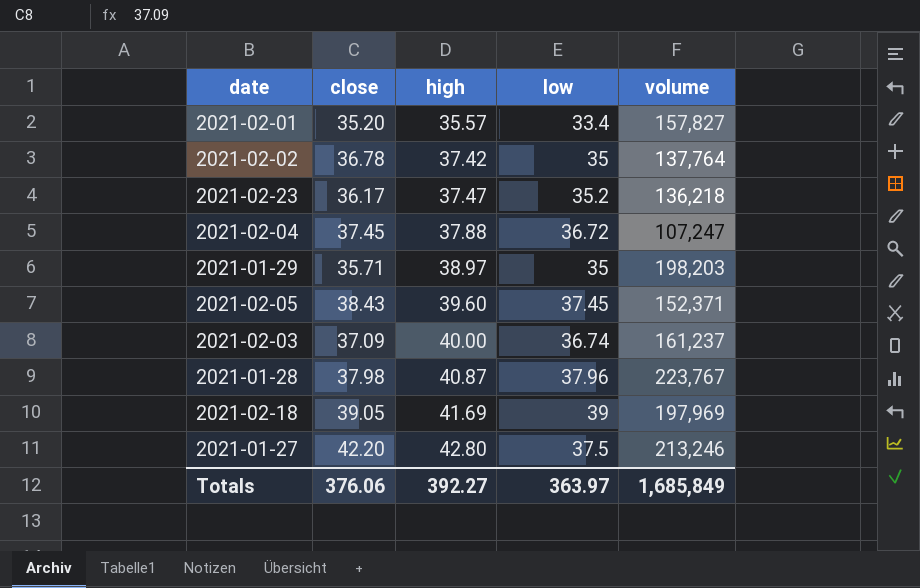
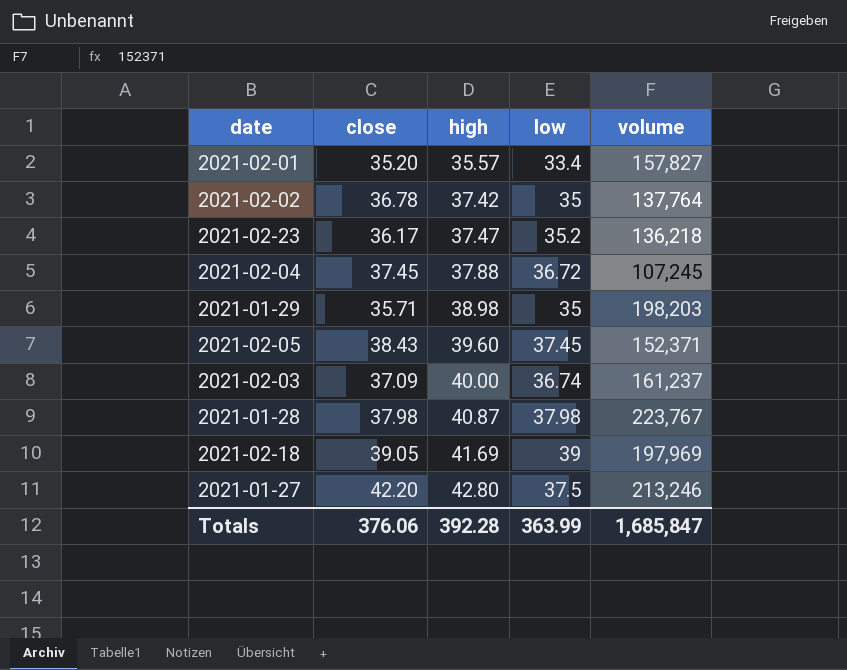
2021-02-04 | volume: 107,247 -> 107,245
2021-01-29 | high: 38.97 -> 38.98
2021-01-28 | low: 37.96 -> 37.98
Totals | high: 392.27 -> 392.28
Totals | low: 363.97 -> 363.99
Totals | volume: 1,685,849 -> 1,685,847

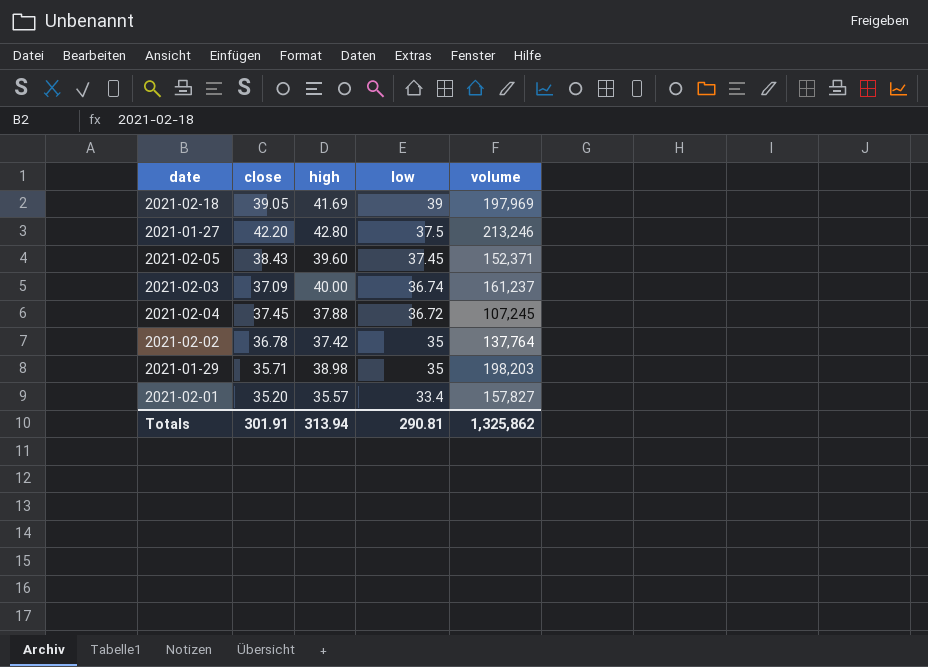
row order: high ascending -> low descending
row 2021-02-23: 36.17 | 37.47 | 35.2 | 136,218 -> none
row 2021-01-28: 37.98 | 40.87 | 37.98 | 223,767 -> none
Totals | close: 376.06 -> 301.91
Totals | high: 392.28 -> 313.94
Totals | low: 363.99 -> 290.81
Totals | volume: 1,685,847 -> 1,325,862

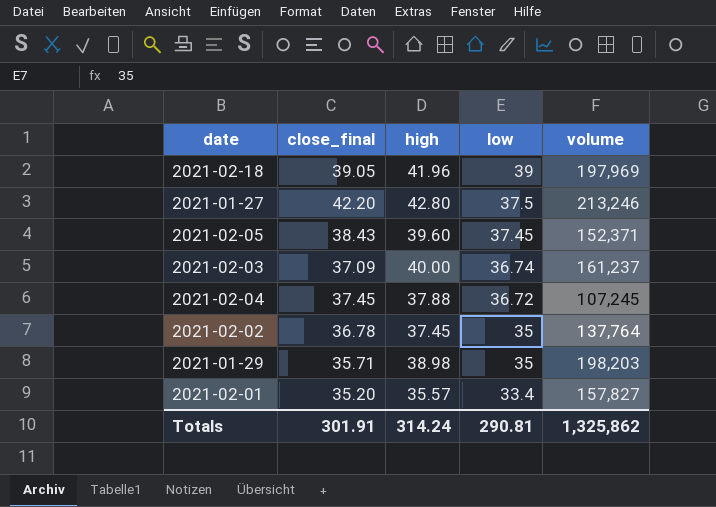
column name: close -> close_final
2021-02-18 | high: 41.69 -> 41.96
2021-02-02 | high: 37.42 -> 37.45
Totals | high: 313.94 -> 314.24

